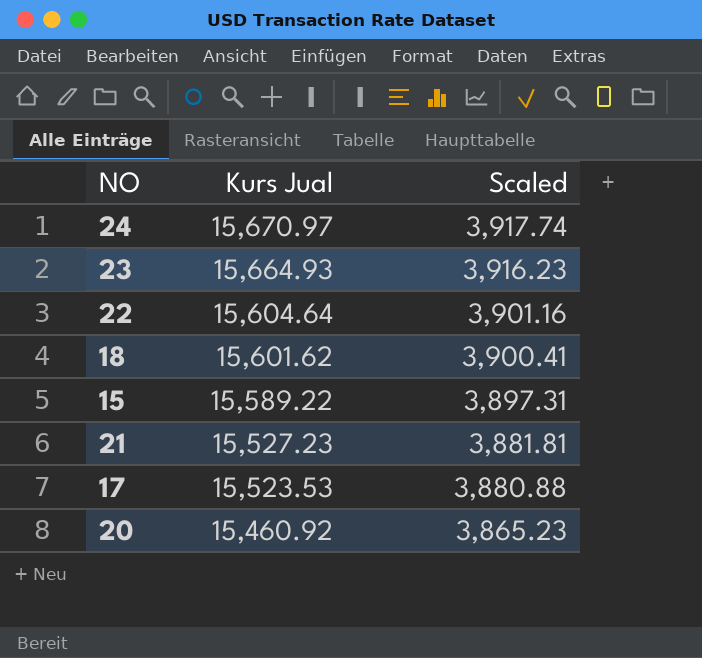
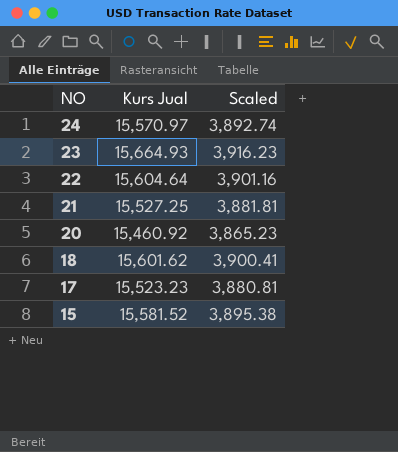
row order: Kurs Jual descending -> NO descending
24 | Kurs Jual: 15,670.97 -> 15,570.97
24 | Scaled: 3,917.74 -> 3,892.74
21 | Kurs Jual: 15,527.23 -> 15,527.25
17 | Kurs Jual: 15,523.53 -> 15,523.23
17 | Scaled: 3,880.88 -> 3,880.81
15 | Kurs Jual: 15,589.22 -> 15,581.52
15 | Scaled: 3,897.31 -> 3,895.38

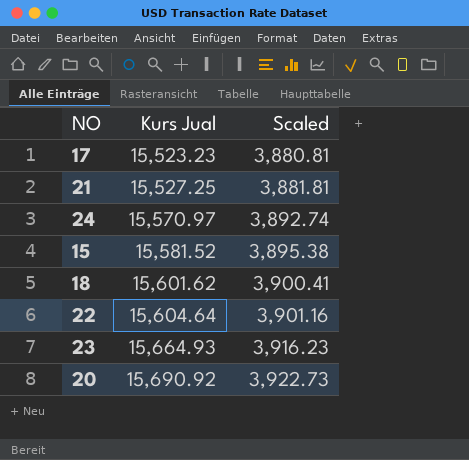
row order: NO descending -> Kurs Jual ascending
20 | Kurs Jual: 15,460.92 -> 15,690.92
20 | Scaled: 3,865.23 -> 3,922.73

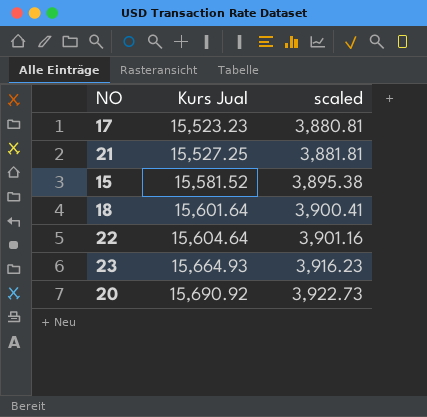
column name: Scaled -> scaled
row 24: 15,570.97 | 3,892.74 -> none
18 | Kurs Jual: 15,601.62 -> 15,601.64

